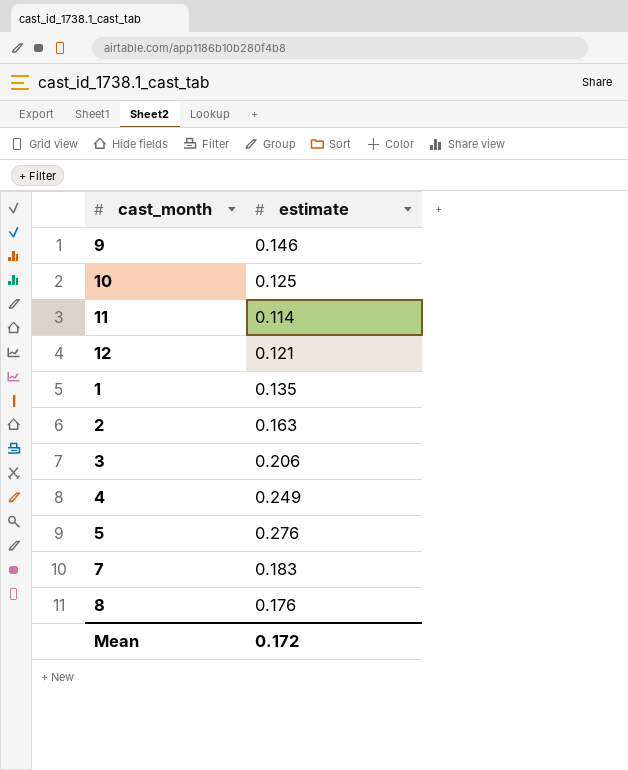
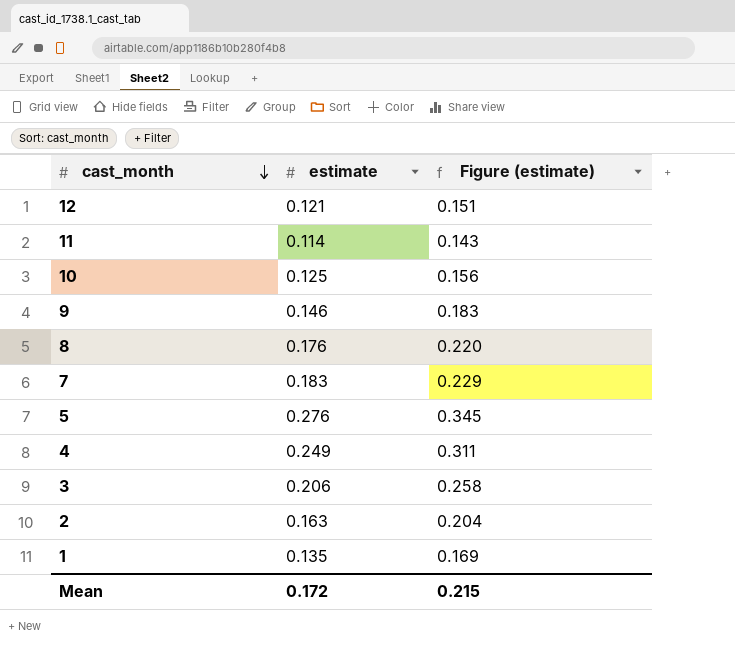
row order: none -> cast_month descending
column Figure (estimate) | formula: none -> [estimate] * 1.25

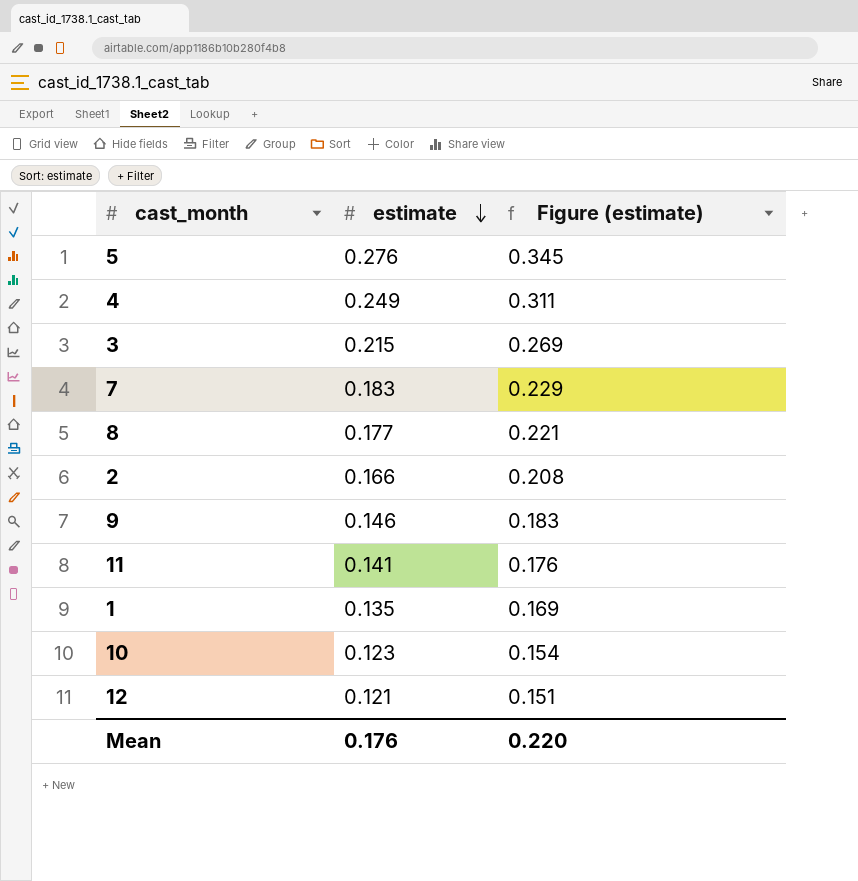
row order: cast_month descending -> estimate descending
3 | estimate: 0.206 -> 0.215
3 | Figure (estimate): 0.258 -> 0.269
8 | estimate: 0.176 -> 0.177
8 | Figure (estimate): 0.220 -> 0.221
2 | estimate: 0.163 -> 0.166
2 | Figure (estimate): 0.204 -> 0.208
11 | estimate: 0.114 -> 0.141
11 | Figure (estimate): 0.143 -> 0.176
10 | estimate: 0.125 -> 0.123
10 | Figure (estimate): 0.156 -> 0.154
Mean | estimate: 0.172 -> 0.176
Mean | Figure (estimate): 0.215 -> 0.220

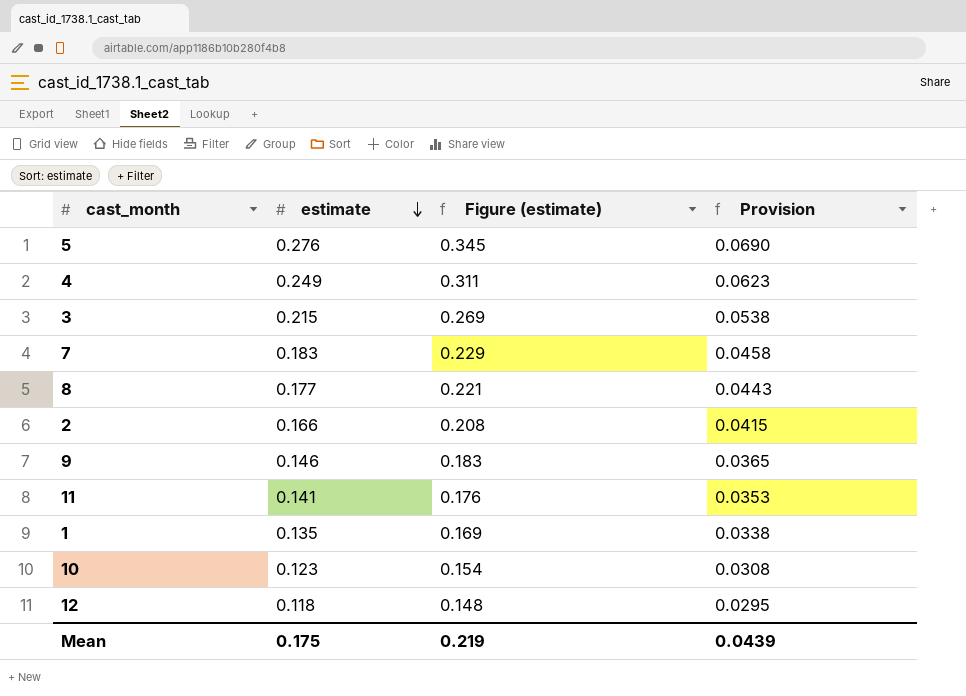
column Provision | formula: none -> [estimate] * 0.25
12 | estimate: 0.121 -> 0.118
12 | Figure (estimate): 0.151 -> 0.148
Mean | estimate: 0.176 -> 0.175
Mean | Figure (estimate): 0.220 -> 0.219

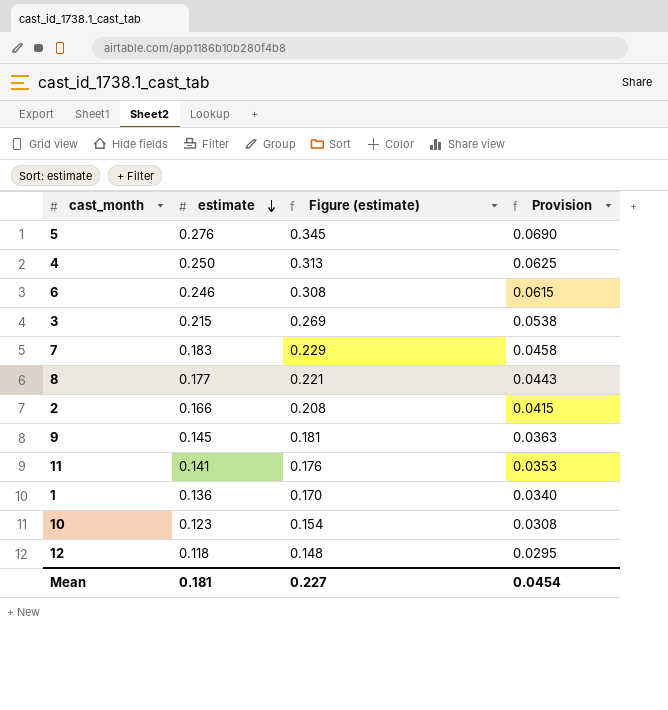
4 | estimate: 0.249 -> 0.250
4 | Figure (estimate): 0.311 -> 0.313
4 | Provision: 0.0623 -> 0.0625
row 6: none -> 0.246 | 0.308 | 0.0615
9 | estimate: 0.146 -> 0.145
9 | Figure (estimate): 0.183 -> 0.181
9 | Provision: 0.0365 -> 0.0363
1 | estimate: 0.135 -> 0.136
1 | Figure (estimate): 0.169 -> 0.170
1 | Provision: 0.0338 -> 0.0340
Mean | estimate: 0.175 -> 0.181
Mean | Figure (estimate): 0.219 -> 0.227
Mean | Provision: 0.0439 -> 0.0454

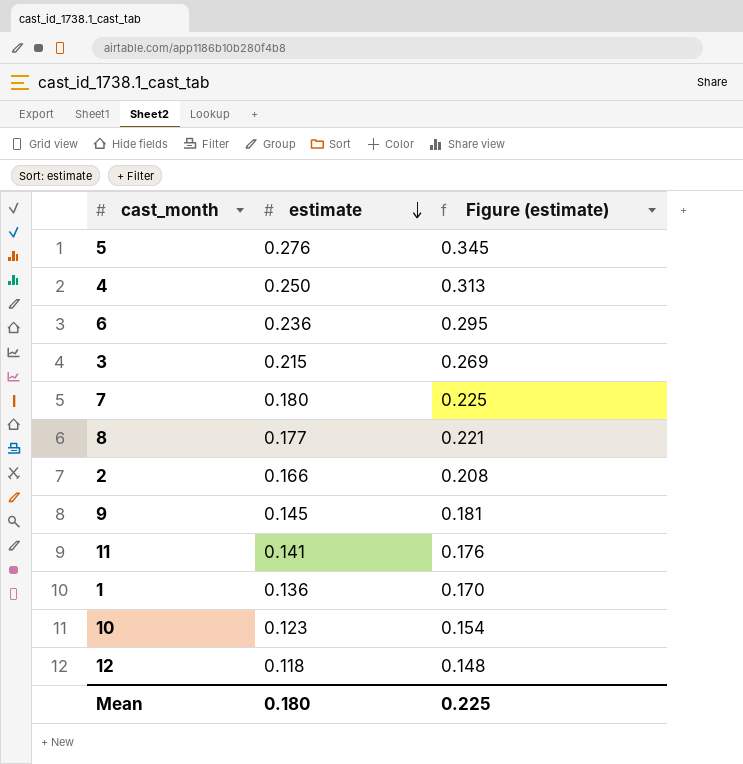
column Provision | formula: [estimate] * 0.25 -> none
6 | estimate: 0.246 -> 0.236
6 | Figure (estimate): 0.308 -> 0.295
7 | estimate: 0.183 -> 0.180
7 | Figure (estimate): 0.229 -> 0.225
Mean | estimate: 0.181 -> 0.180
Mean | Figure (estimate): 0.227 -> 0.225

